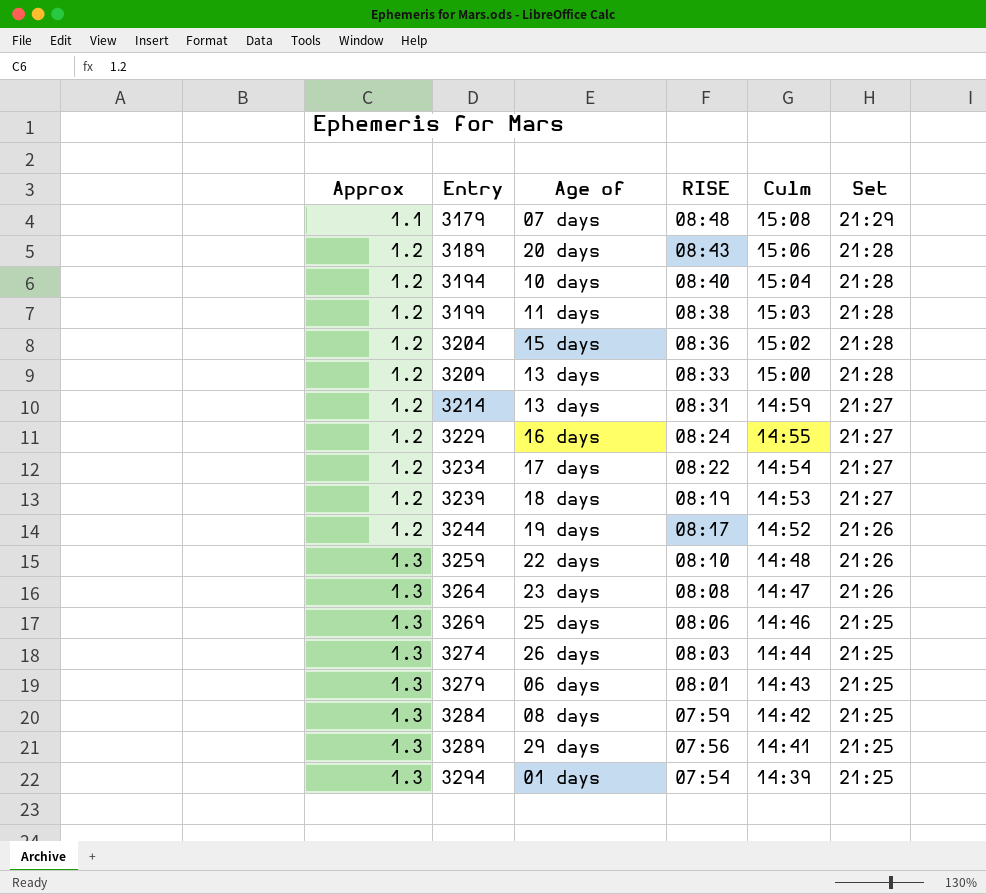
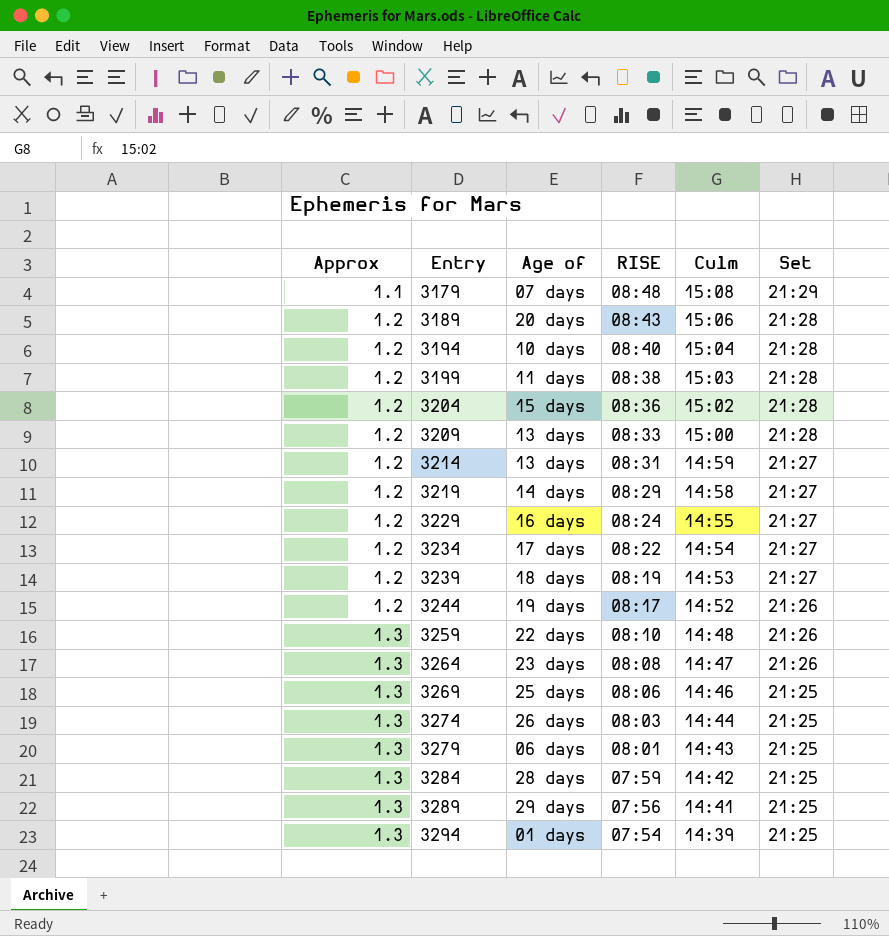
row 3219: none -> 1.2 | 14 days | 08:29 | 14:58 | 21:27
3284 | Age of: 08 days -> 28 days

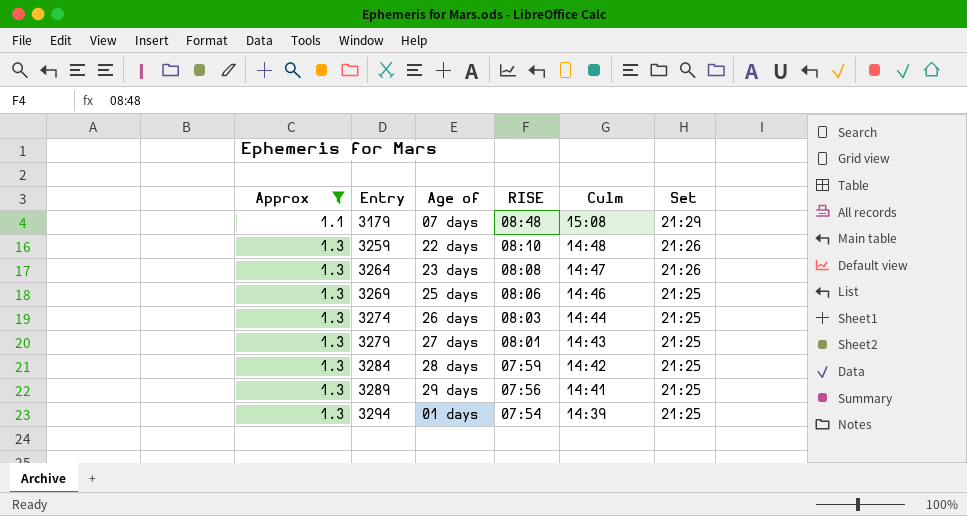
filter: none -> Approx != 1.2
3279 | Age of: 06 days -> 27 days

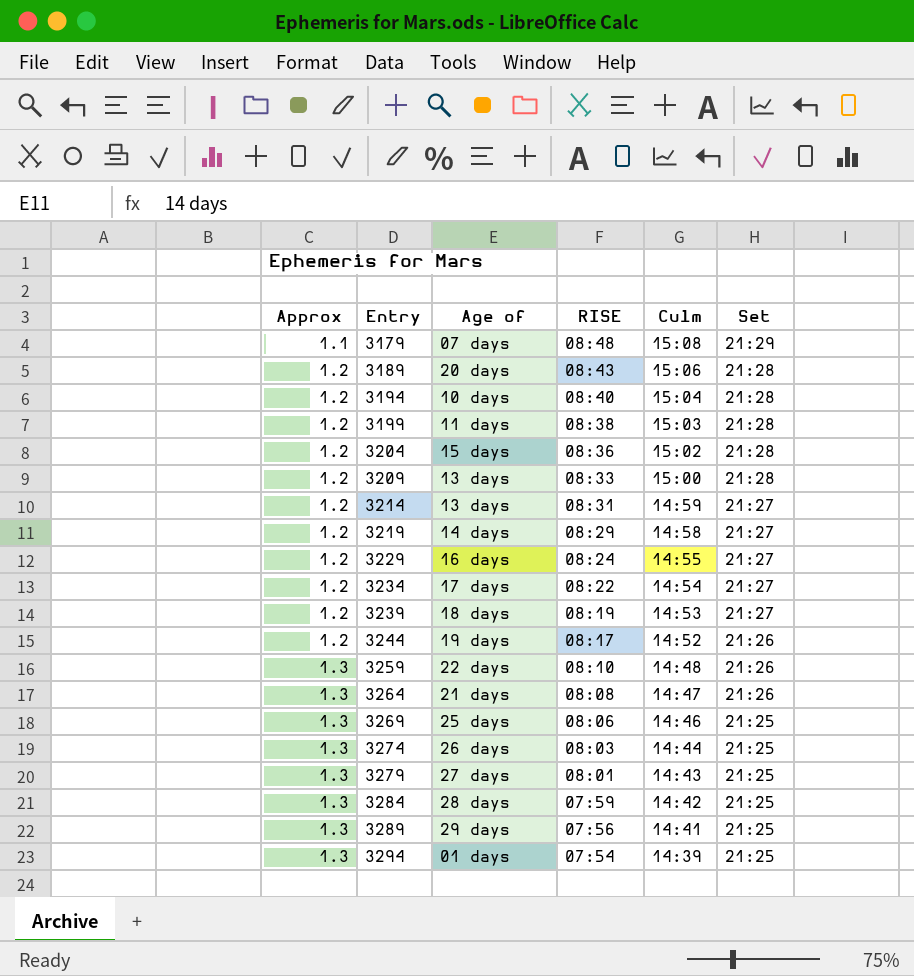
filter: Approx != 1.2 -> none
3264 | Age of: 23 days -> 21 days

